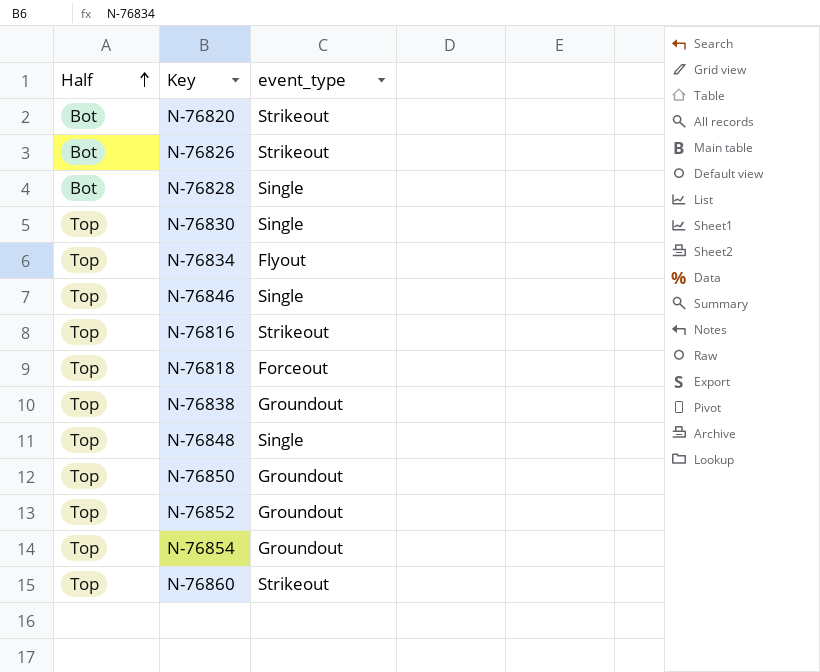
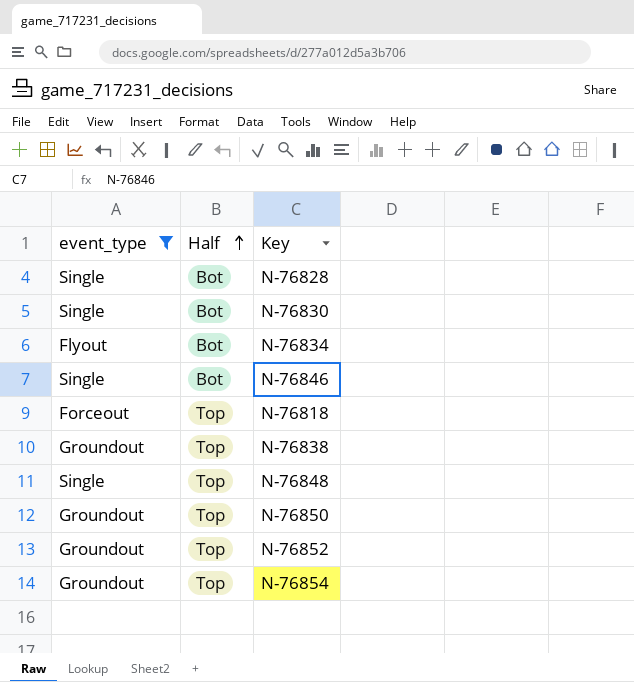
filter: none -> event_type != Strikeout
column event_type | position: 3 -> 1
N-76830 | Half: Top -> Bot
N-76834 | Half: Top -> Bot
N-76846 | Half: Top -> Bot

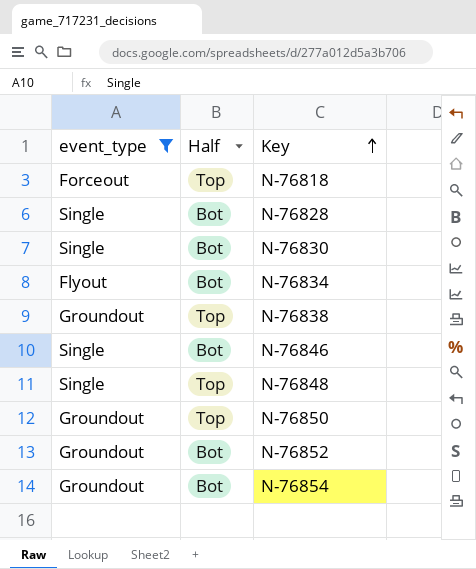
row order: Half ascending -> Key ascending
N-76852 | Half: Top -> Bot
N-76854 | Half: Top -> Bot

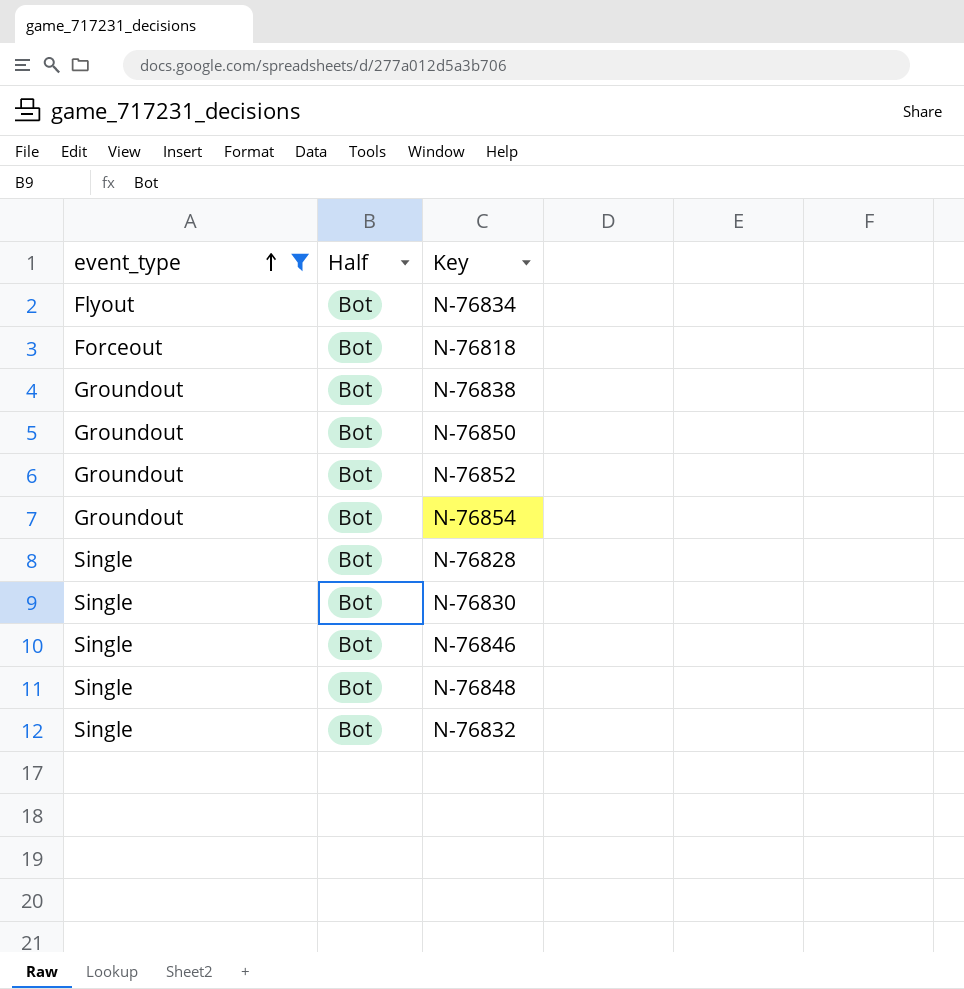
row order: Key ascending -> event_type ascending
N-76818 | Half: Top -> Bot
N-76838 | Half: Top -> Bot
N-76850 | Half: Top -> Bot
N-76848 | Half: Top -> Bot
row N-76832: none -> Single | Bot

